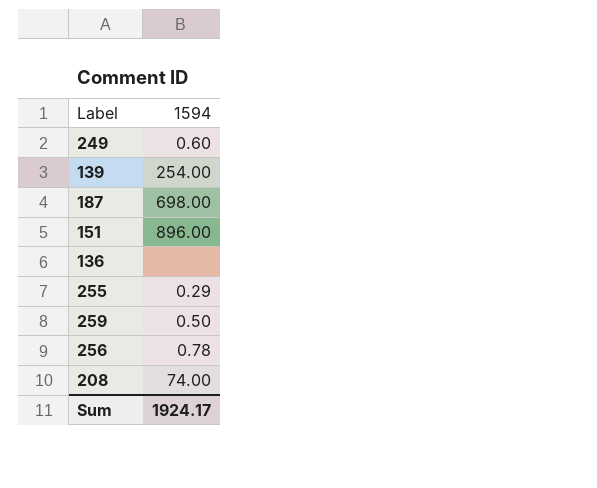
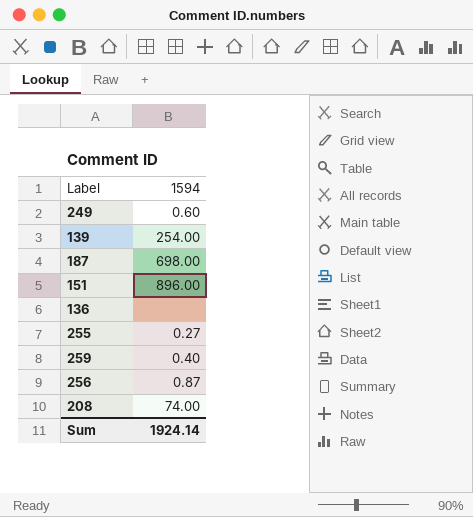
255 | 1594: 0.29 -> 0.27
259 | 1594: 0.50 -> 0.40
256 | 1594: 0.78 -> 0.87
Sum | 1594: 1924.17 -> 1924.14

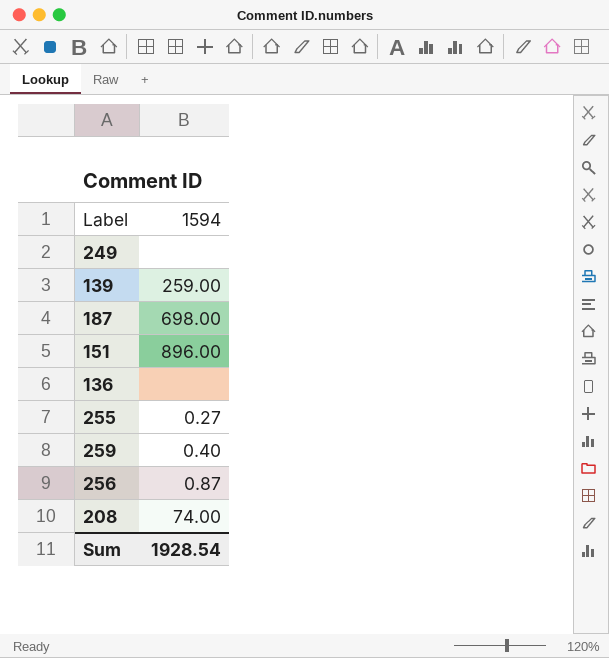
249 | 1594: 0.60 -> none
139 | 1594: 254.00 -> 259.00
Sum | 1594: 1924.14 -> 1928.54

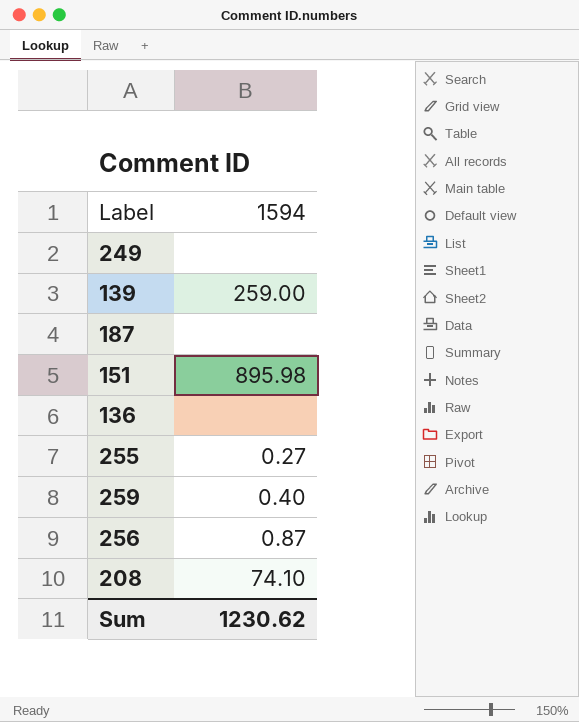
187 | 1594: 698.00 -> none
151 | 1594: 896.00 -> 895.98
208 | 1594: 74.00 -> 74.10
Sum | 1594: 1928.54 -> 1230.62

